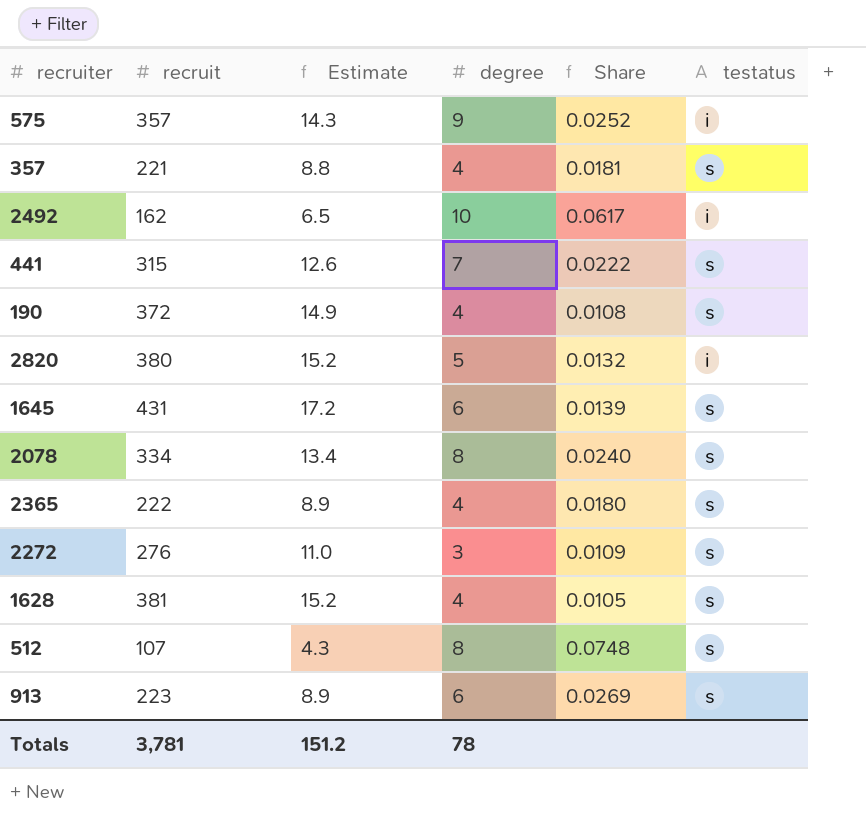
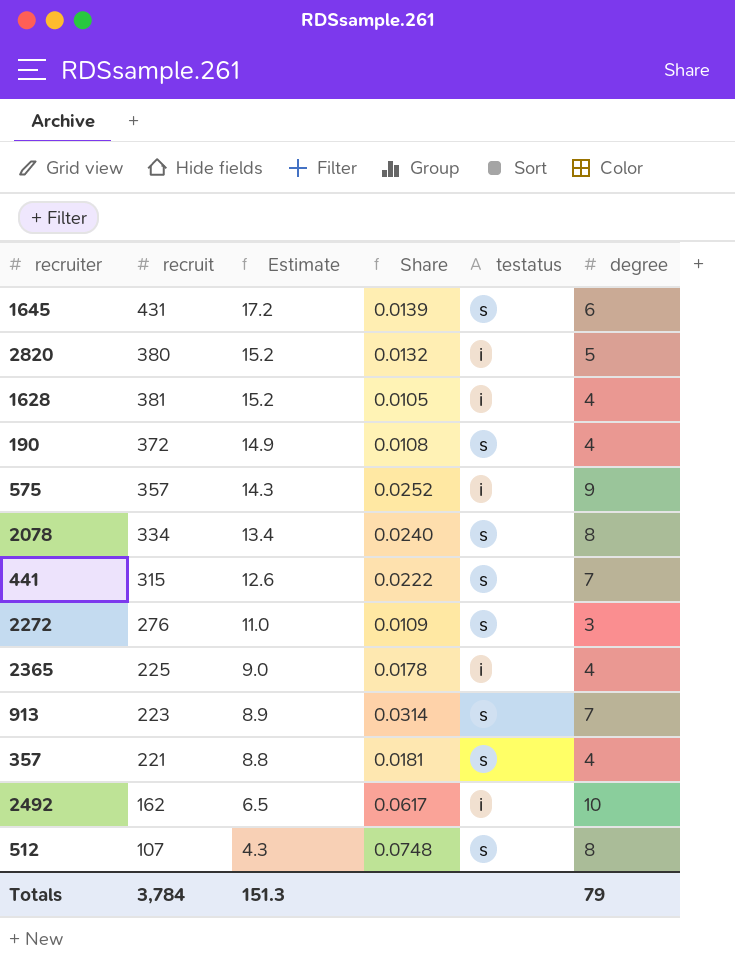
row order: none -> Estimate descending
column degree | position: 4 -> 6
1628 | testatus: s -> i
2365 | recruit: 222 -> 225
2365 | Estimate: 8.9 -> 9.0
2365 | Share: 0.0180 -> 0.0178
2365 | testatus: s -> i
913 | Share: 0.0269 -> 0.0314
913 | degree: 6 -> 7
Totals | recruit: 3,781 -> 3,784
Totals | Estimate: 151.2 -> 151.3
Totals | degree: 78 -> 79

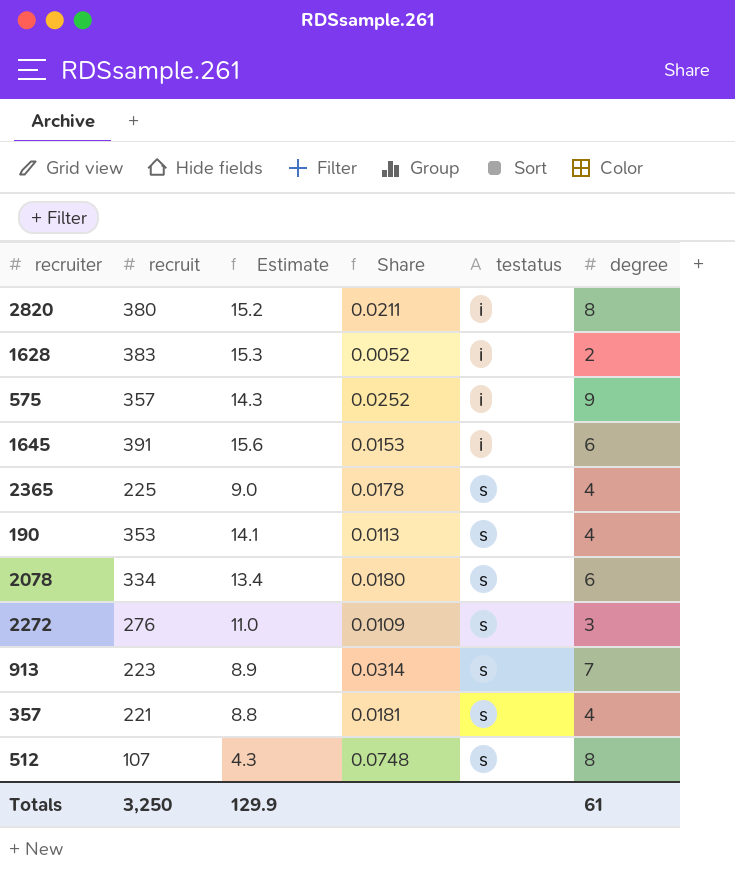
row order: Estimate descending -> testatus ascending
row 441: 315 | 12.6 | 0.0222 | s | 7 -> none
row 2492: 162 | 6.5 | 0.0617 | i | 10 -> none
2820 | Share: 0.0132 -> 0.0211
2820 | degree: 5 -> 8
1628 | recruit: 381 -> 383
1628 | Estimate: 15.2 -> 15.3
1628 | Share: 0.0105 -> 0.0052
1628 | degree: 4 -> 2
1645 | recruit: 431 -> 391
1645 | Estimate: 17.2 -> 15.6
1645 | Share: 0.0139 -> 0.0153
1645 | testatus: s -> i
2365 | testatus: i -> s
190 | recruit: 372 -> 353
190 | Estimate: 14.9 -> 14.1
190 | Share: 0.0108 -> 0.0113
2078 | Share: 0.0240 -> 0.0180
2078 | degree: 8 -> 6
Totals | recruit: 3,784 -> 3,250
Totals | Estimate: 151.3 -> 129.9
Totals | degree: 79 -> 61

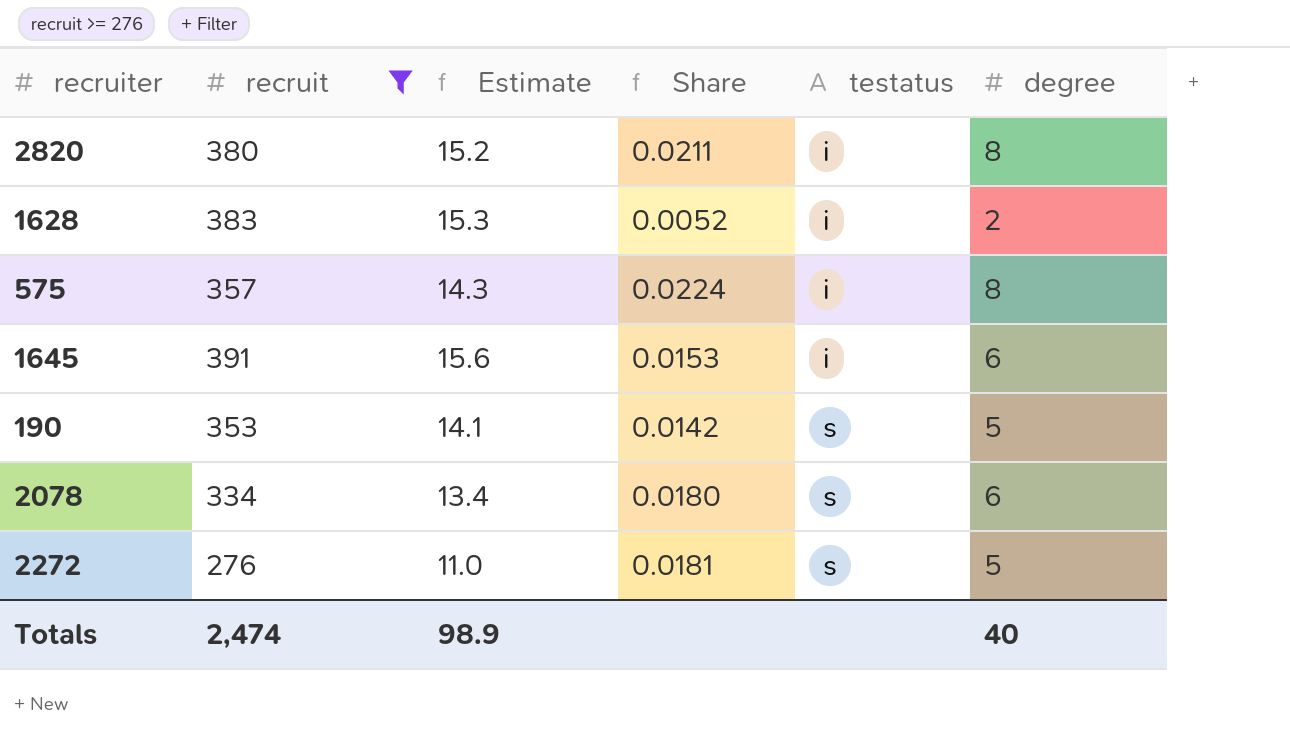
filter: none -> recruit >= 276
575 | Share: 0.0252 -> 0.0224
575 | degree: 9 -> 8
190 | Share: 0.0113 -> 0.0142
190 | degree: 4 -> 5
2272 | Share: 0.0109 -> 0.0181
2272 | degree: 3 -> 5
Totals | recruit: 3,250 -> 2,474
Totals | Estimate: 129.9 -> 98.9
Totals | degree: 61 -> 40

